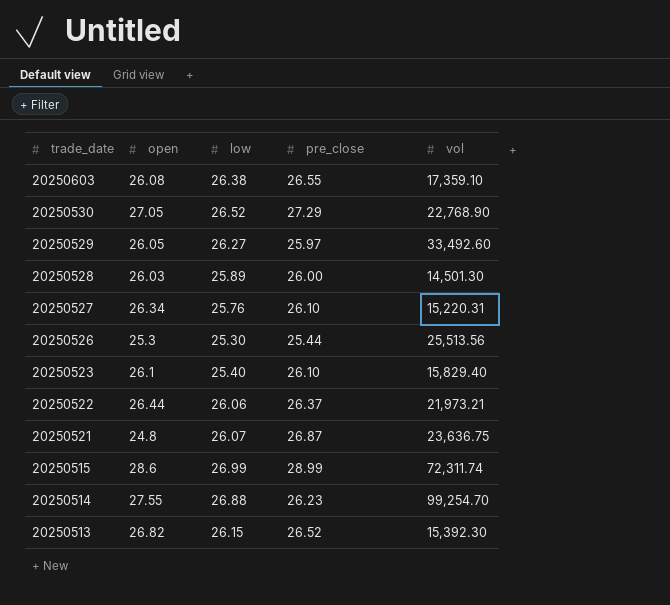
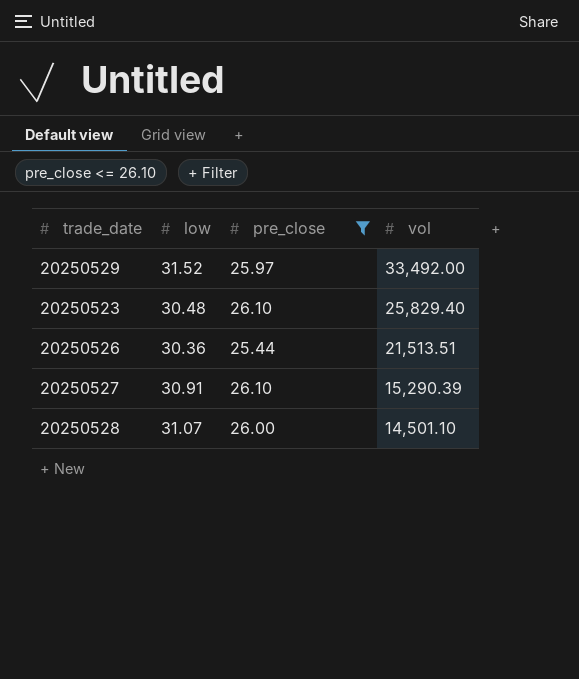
filter: none -> pre_close <= 26.10
row order: trade_date descending -> vol descending
column open | position: 2 -> none
20250529 | low: 26.27 -> 31.52
20250529 | vol: 33,492.60 -> 33,492.00
20250523 | low: 25.40 -> 30.48
20250523 | vol: 15,829.40 -> 25,829.40
20250526 | low: 25.30 -> 30.36
20250526 | vol: 25,513.56 -> 21,513.51
20250527 | low: 25.76 -> 30.91
20250527 | vol: 15,220.31 -> 15,290.39
20250528 | low: 25.89 -> 31.07
20250528 | vol: 14,501.30 -> 14,501.10

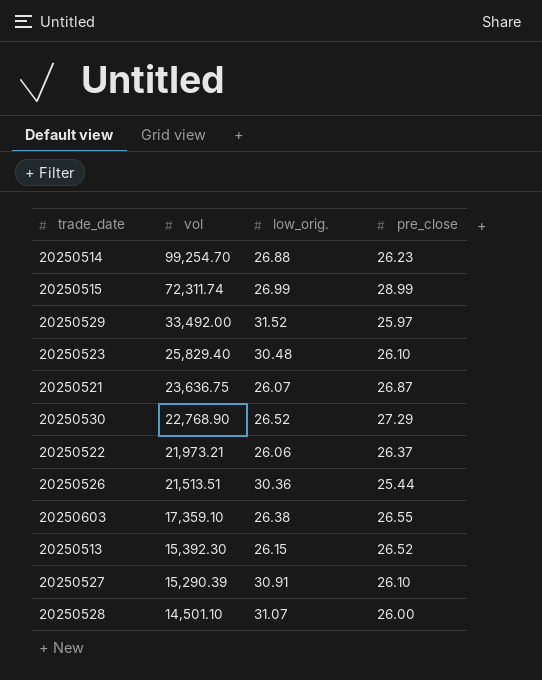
filter: pre_close <= 26.10 -> none
column vol | position: 4 -> 2
column name: low -> low_orig.

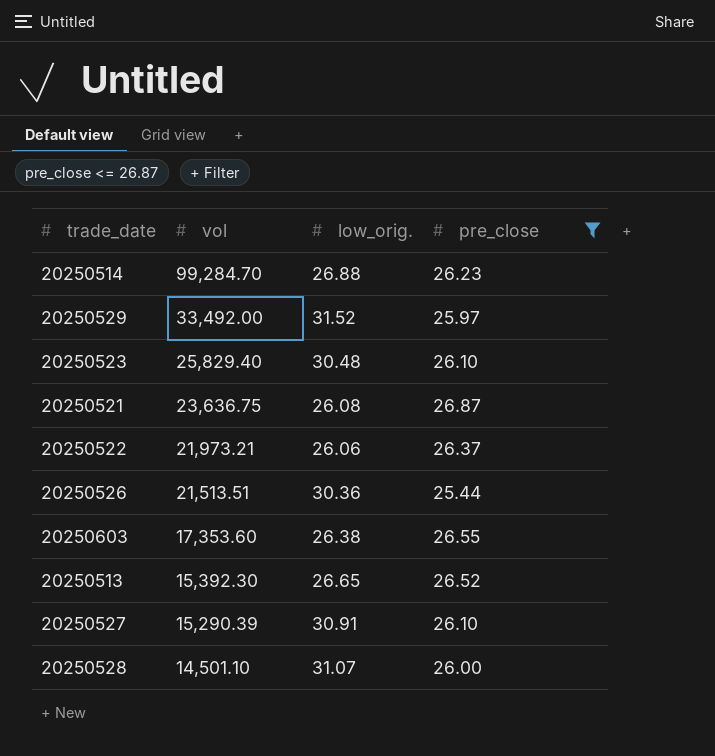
filter: none -> pre_close <= 26.87
20250514 | vol: 99,254.70 -> 99,284.70
20250521 | low_orig.: 26.07 -> 26.08
20250603 | vol: 17,359.10 -> 17,353.60
20250513 | low_orig.: 26.15 -> 26.65

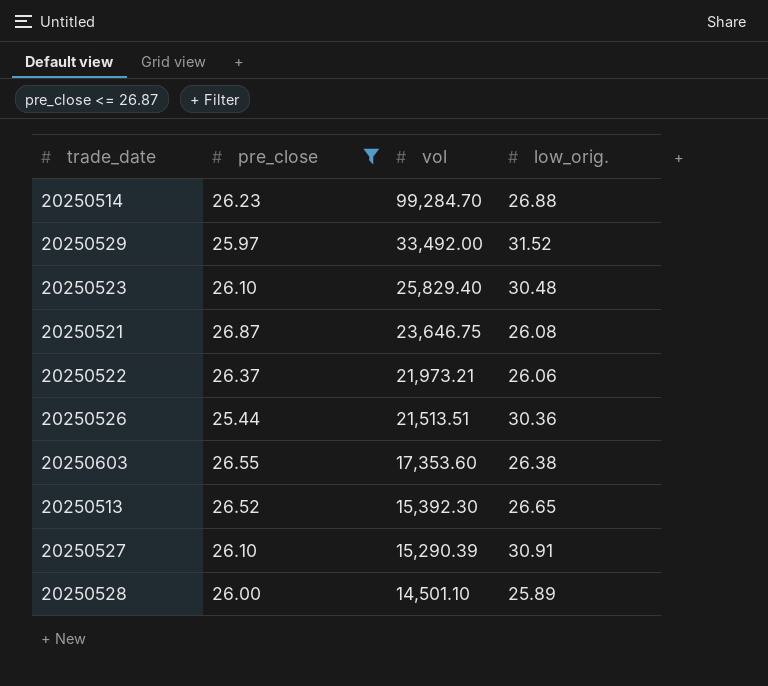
column pre_close | position: 4 -> 2
20250521 | vol: 23,636.75 -> 23,646.75
20250528 | low_orig.: 31.07 -> 25.89

